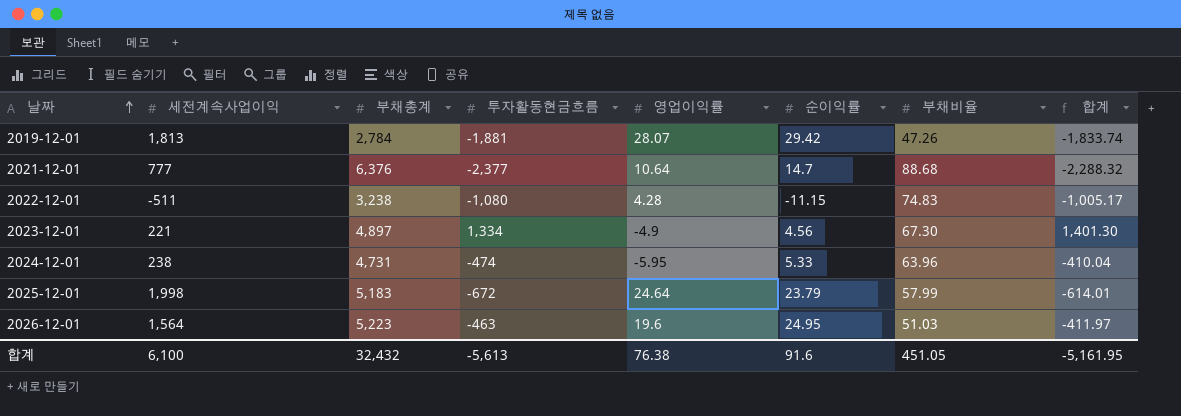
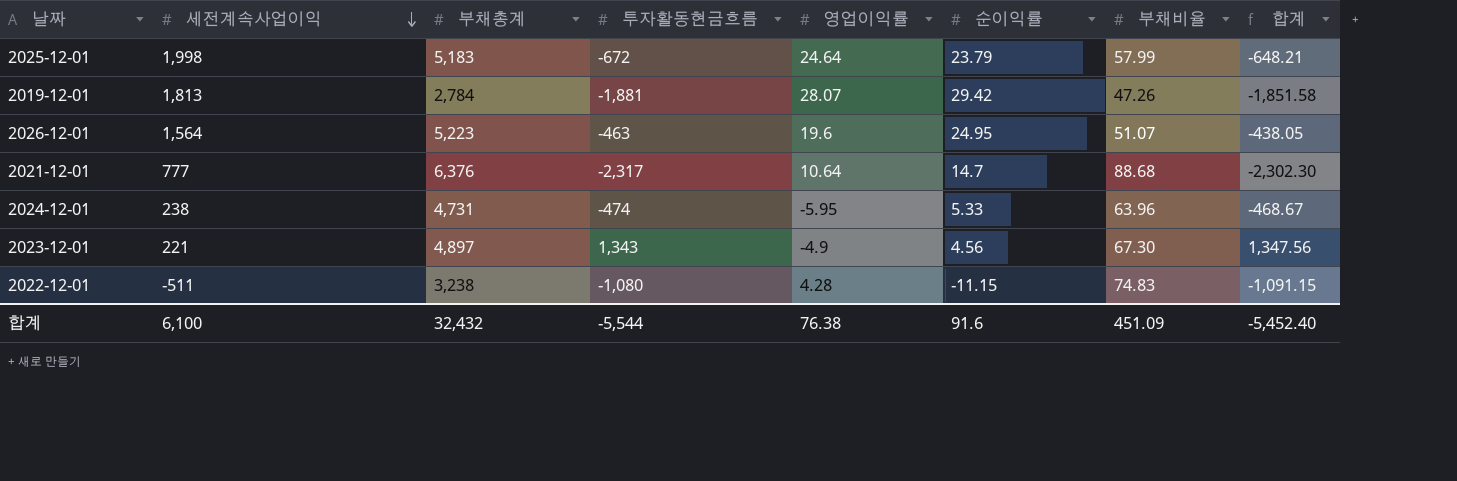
row order: 날짜 ascending -> 세전계속사업이익 descending
column 합계 | formula: [투자활동현금흐름] + [부채비율] -> [투자활동현금흐름] + [순이익률]
2026-12-01 | 부채비율: 51.03 -> 51.07
2021-12-01 | 투자활동현금흐름: -2,377 -> -2,317
2023-12-01 | 투자활동현금흐름: 1,334 -> 1,343
합계 | 투자활동현금흐름: -5,613 -> -5,544
합계 | 부채비율: 451.05 -> 451.09
합계 | 합계: -5,161.95 -> -5,452.40

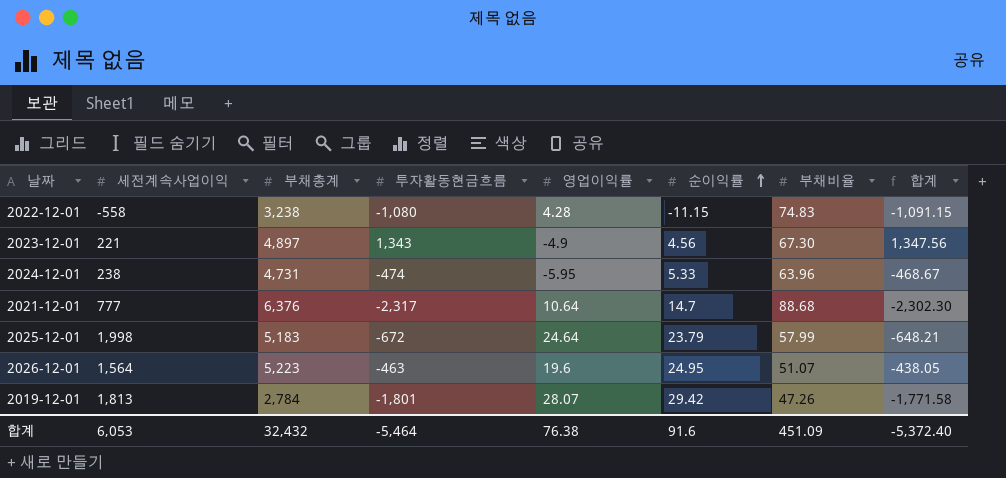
row order: 세전계속사업이익 descending -> 순이익률 ascending
2022-12-01 | 세전계속사업이익: -511 -> -558
2019-12-01 | 투자활동현금흐름: -1,881 -> -1,801
2019-12-01 | 합계: -1,851.58 -> -1,771.58
합계 | 세전계속사업이익: 6,100 -> 6,053
합계 | 투자활동현금흐름: -5,544 -> -5,464
합계 | 합계: -5,452.40 -> -5,372.40

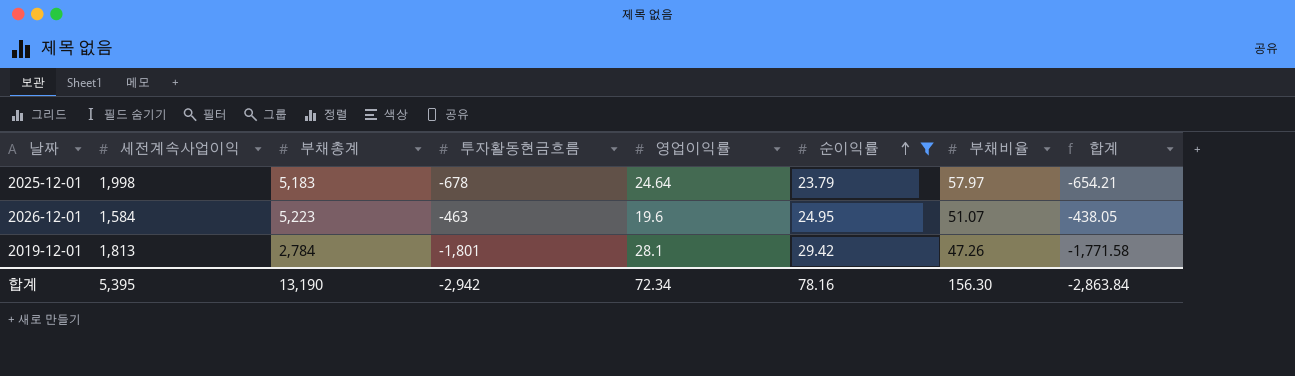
filter: none -> 순이익률 >= 23.79
2025-12-01 | 투자활동현금흐름: -672 -> -678
2025-12-01 | 부채비율: 57.99 -> 57.97
2025-12-01 | 합계: -648.21 -> -654.21
2026-12-01 | 세전계속사업이익: 1,564 -> 1,584
2019-12-01 | 영업이익률: 28.07 -> 28.1
합계 | 세전계속사업이익: 6,053 -> 5,395
합계 | 부채총계: 32,432 -> 13,190
합계 | 투자활동현금흐름: -5,464 -> -2,942
합계 | 영업이익률: 76.38 -> 72.34
합계 | 순이익률: 91.6 -> 78.16
합계 | 부채비율: 451.09 -> 156.30
합계 | 합계: -5,372.40 -> -2,863.84

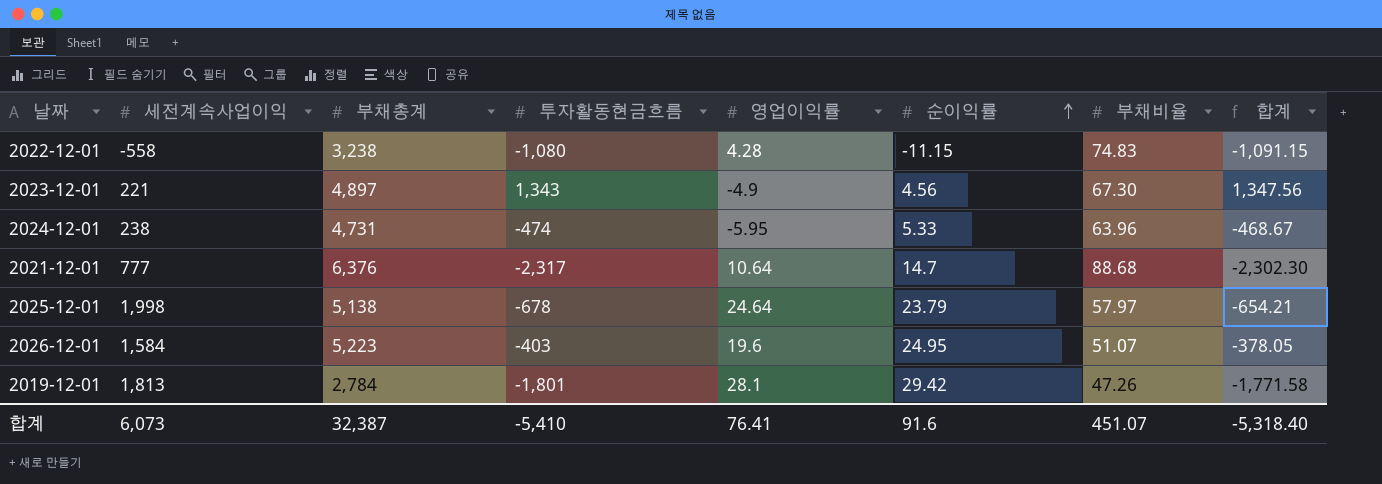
filter: 순이익률 >= 23.79 -> none
2025-12-01 | 부채총계: 5,183 -> 5,138
2026-12-01 | 투자활동현금흐름: -463 -> -403
2026-12-01 | 합계: -438.05 -> -378.05
합계 | 세전계속사업이익: 5,395 -> 6,073
합계 | 부채총계: 13,190 -> 32,387
합계 | 투자활동현금흐름: -2,942 -> -5,410
합계 | 영업이익률: 72.34 -> 76.41
합계 | 순이익률: 78.16 -> 91.6
합계 | 부채비율: 156.30 -> 451.07
합계 | 합계: -2,863.84 -> -5,318.40

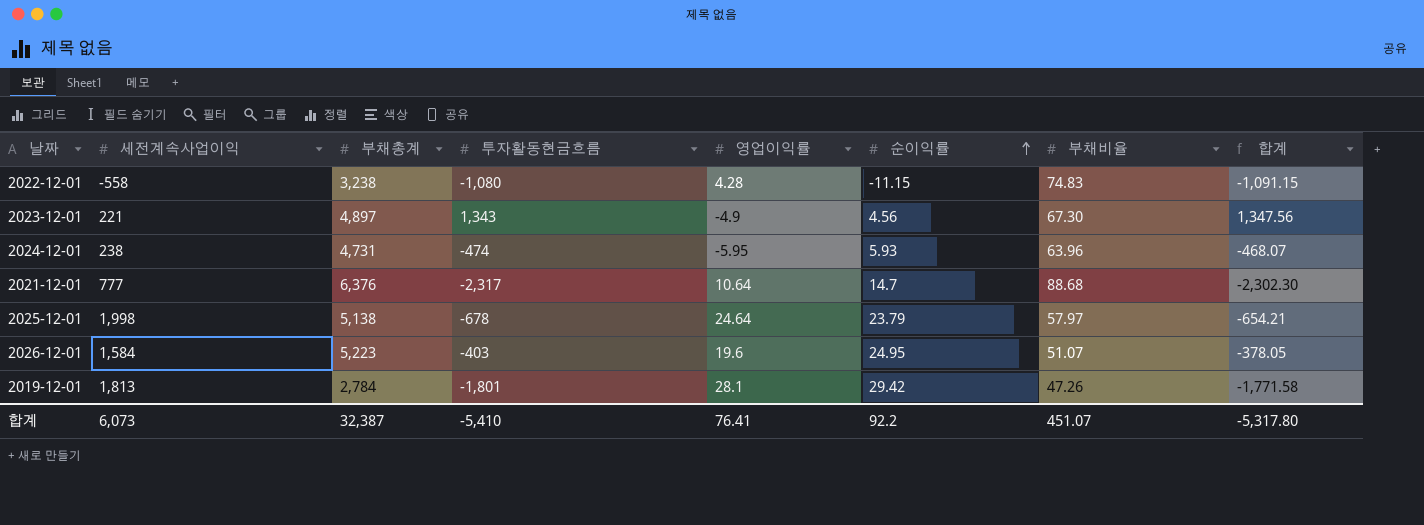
2024-12-01 | 순이익률: 5.33 -> 5.93
2024-12-01 | 합계: -468.67 -> -468.07
합계 | 순이익률: 91.6 -> 92.2
합계 | 합계: -5,318.40 -> -5,317.80

